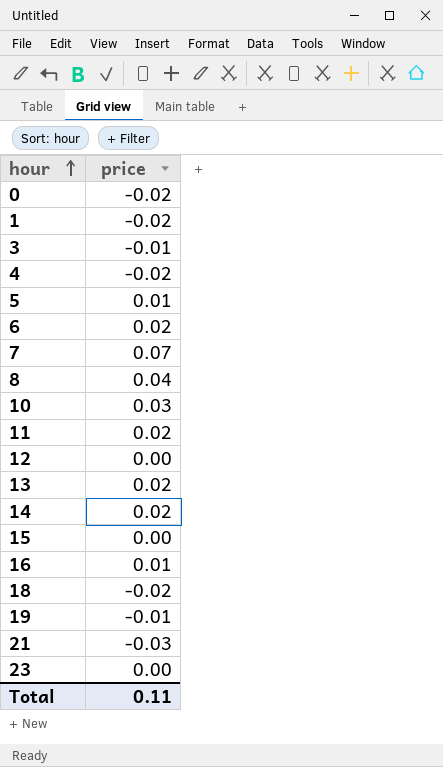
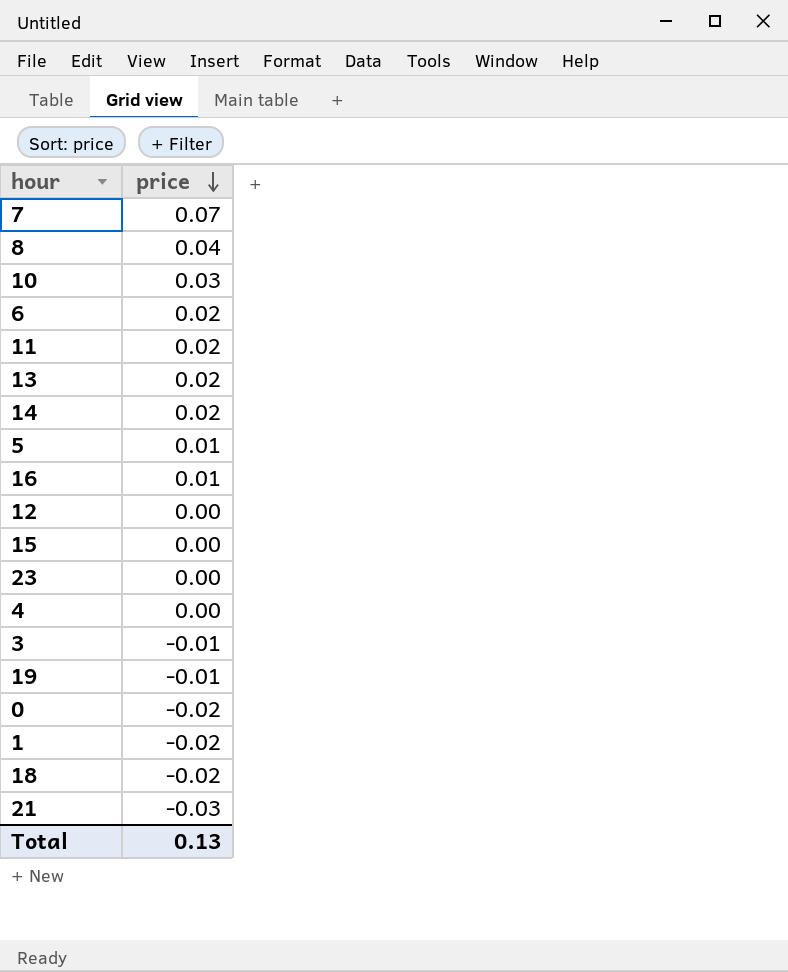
row order: hour ascending -> price descending
4 | price: -0.02 -> 0.00
Total | price: 0.11 -> 0.13

